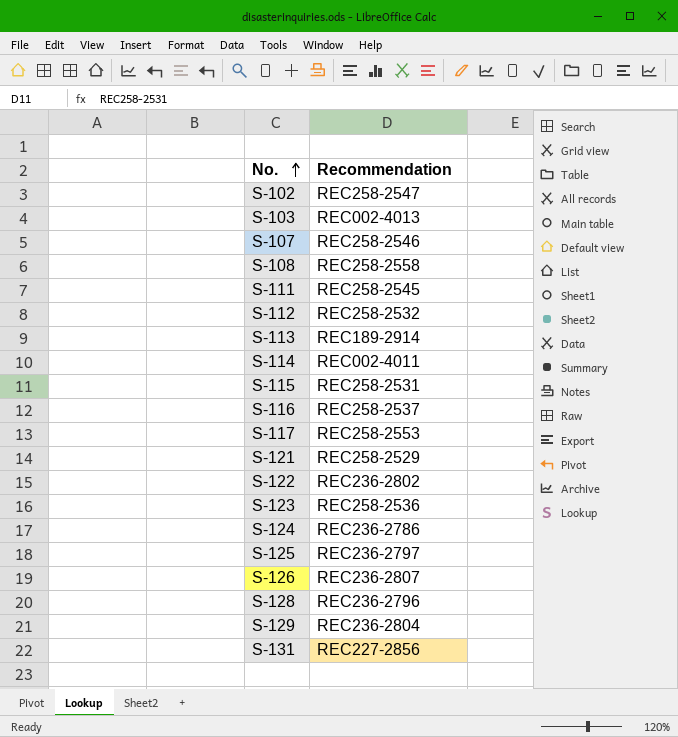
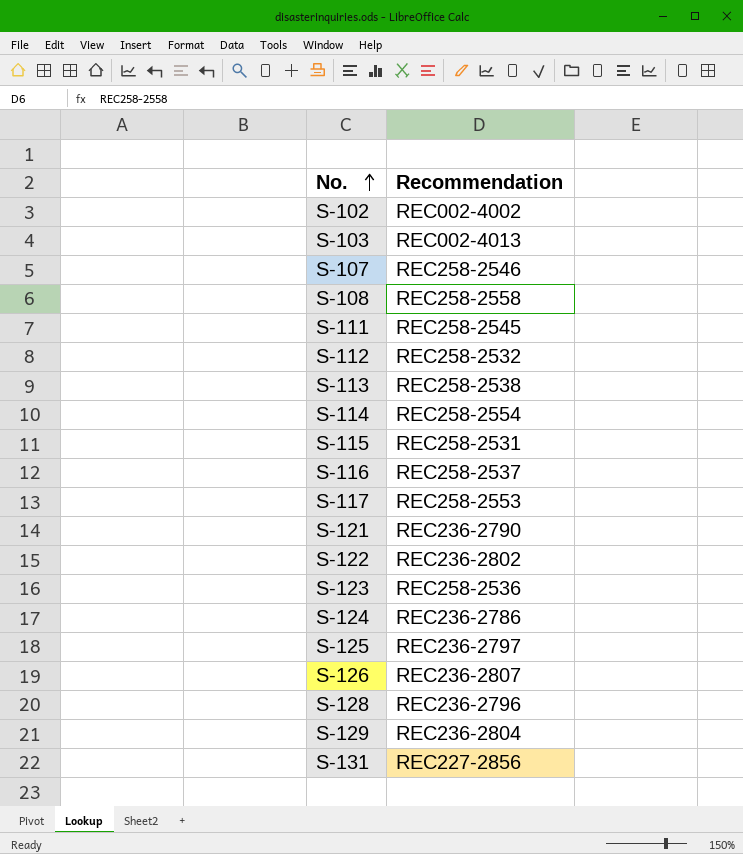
S-102 | Recommendation: REC258-2547 -> REC002-4002
S-113 | Recommendation: REC189-2914 -> REC258-2538
S-114 | Recommendation: REC002-4011 -> REC258-2554
S-121 | Recommendation: REC258-2529 -> REC236-2790

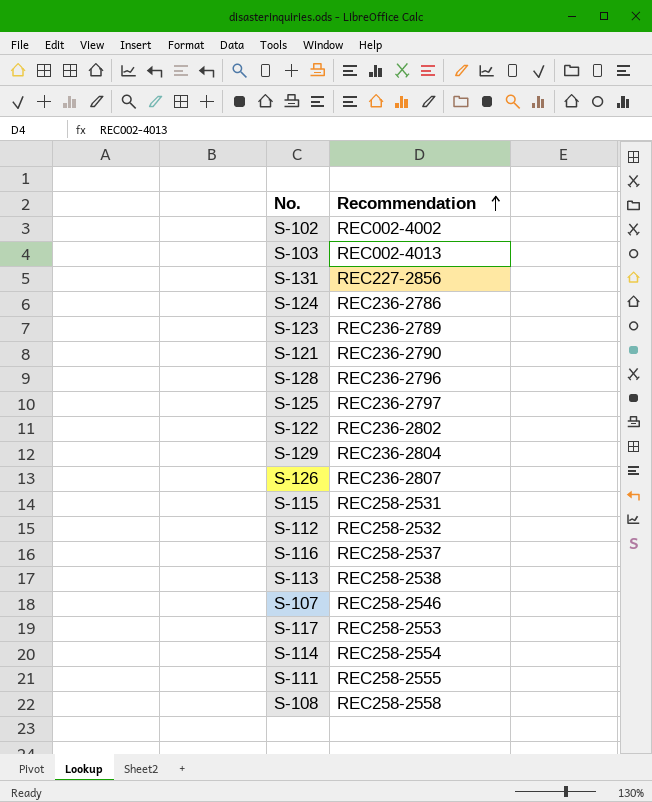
row order: No. ascending -> Recommendation ascending
S-123 | Recommendation: REC258-2536 -> REC236-2789
S-111 | Recommendation: REC258-2545 -> REC258-2555

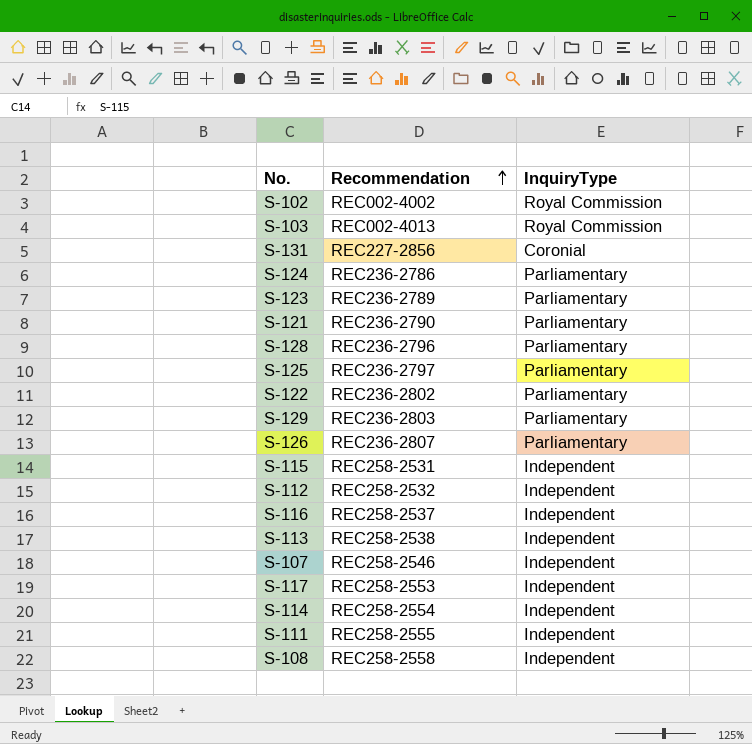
column InquiryType | position: none -> 3
S-129 | Recommendation: REC236-2804 -> REC236-2803

